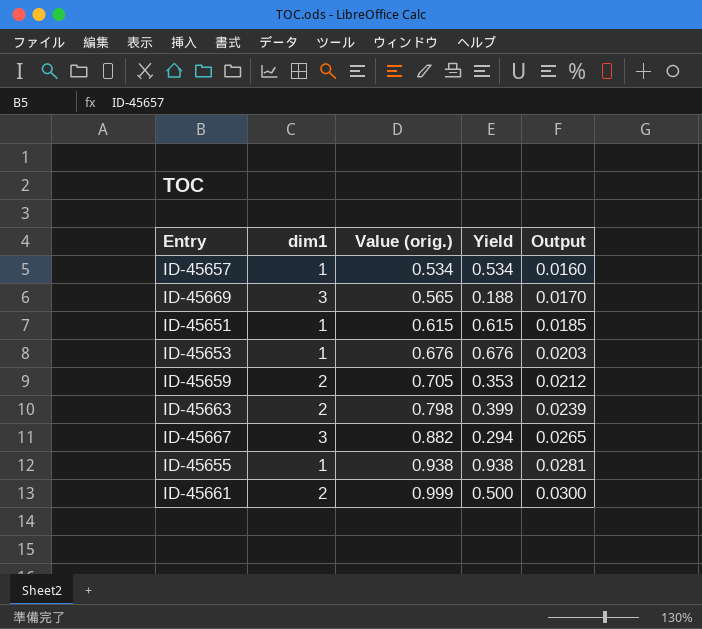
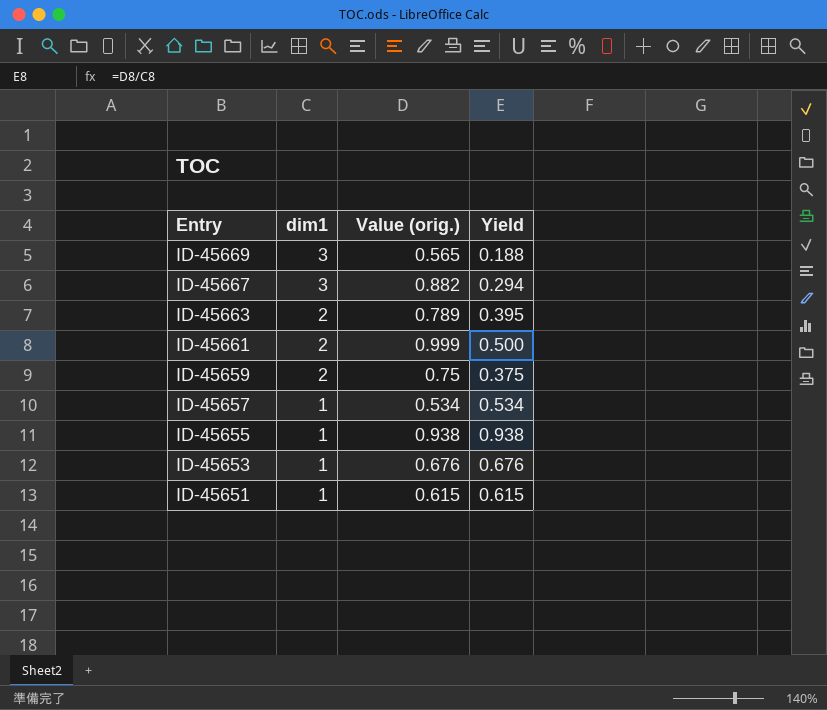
row order: Value (orig.) ascending -> Entry descending
column Output | formula: [Value (orig.)] * 0.03 -> none
ID-45663 | Value (orig.): 0.798 -> 0.789
ID-45663 | Yield: 0.399 -> 0.395
ID-45659 | Value (orig.): 0.705 -> 0.75
ID-45659 | Yield: 0.353 -> 0.375

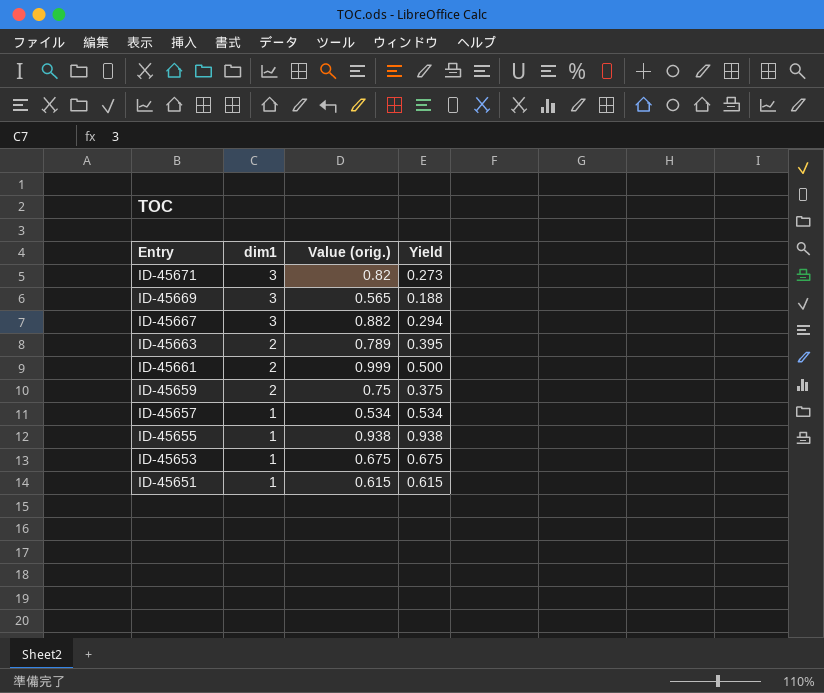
row ID-45671: none -> 3 | 0.82 | 0.273
ID-45653 | Value (orig.): 0.676 -> 0.675
ID-45653 | Yield: 0.676 -> 0.675

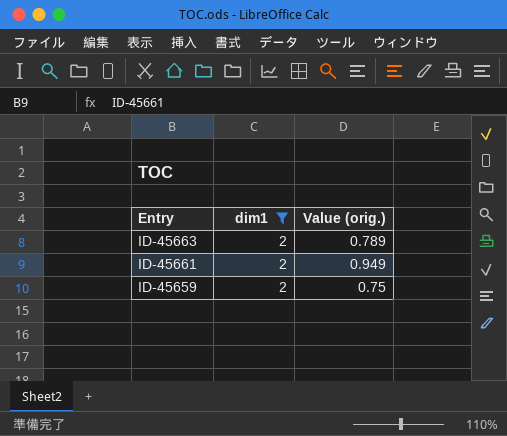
filter: none -> dim1 = 2
column Yield | formula: [Value (orig.)] / [dim1] -> none
ID-45661 | Value (orig.): 0.999 -> 0.949

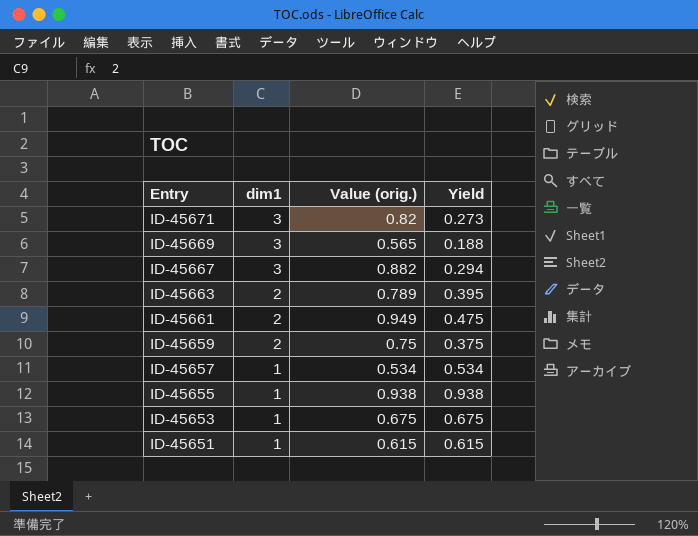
filter: dim1 = 2 -> none
column Yield | formula: none -> [Value (orig.)] / [dim1]

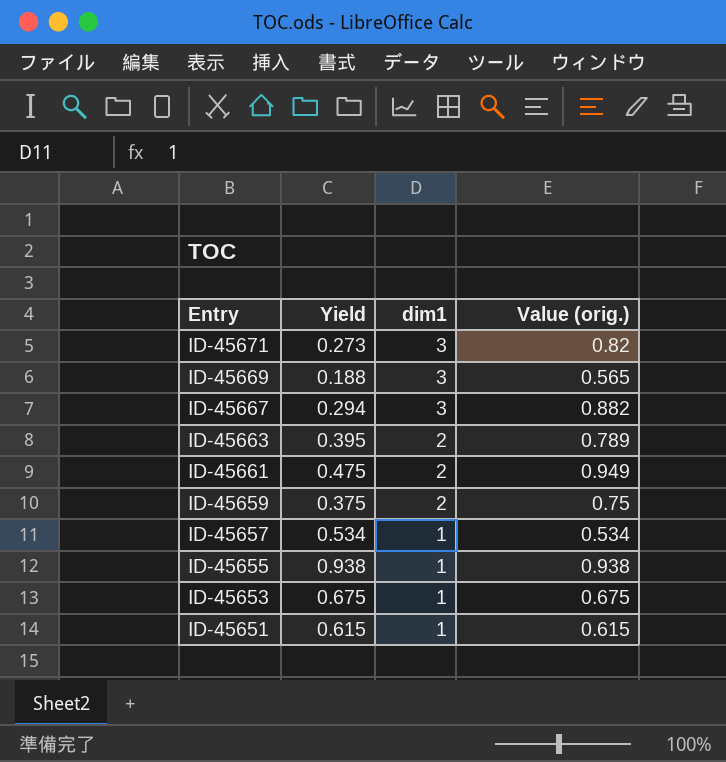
column Yield | position: 4 -> 2

